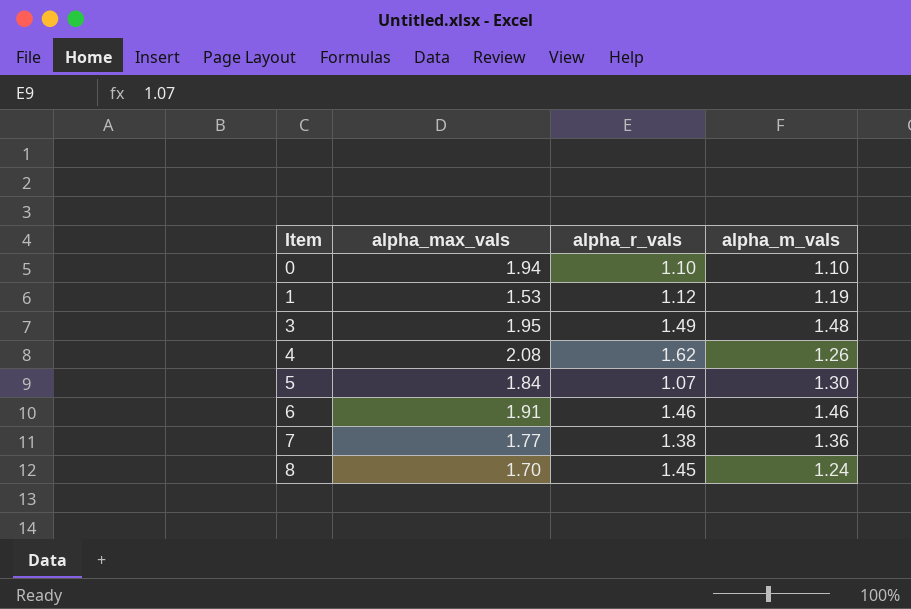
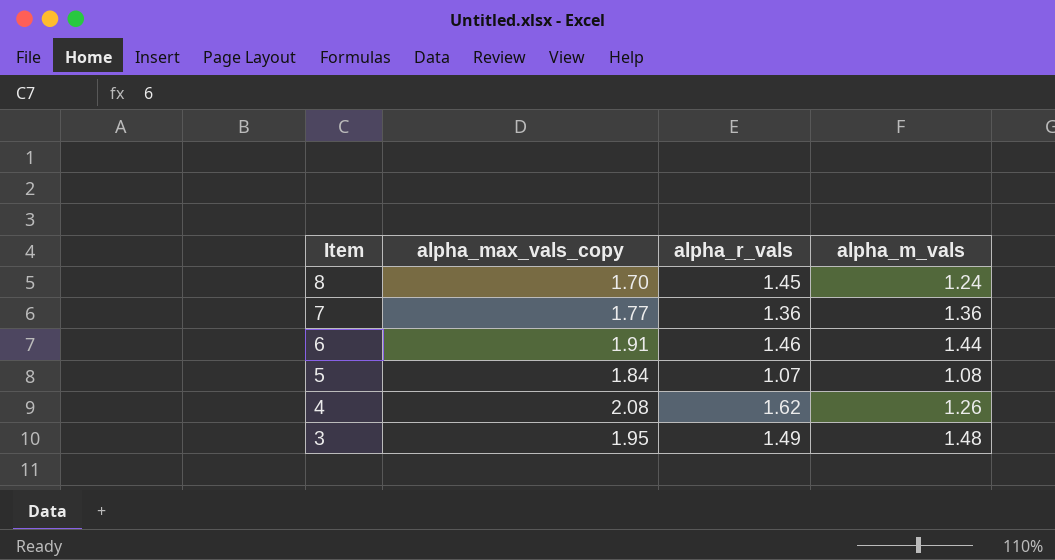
row order: Item ascending -> Item descending
column name: alpha_max_vals -> alpha_max_vals_copy
row 0: 1.94 | 1.10 | 1.10 -> none
row 1: 1.53 | 1.12 | 1.19 -> none
7 | alpha_r_vals: 1.38 -> 1.36
6 | alpha_m_vals: 1.46 -> 1.44
5 | alpha_m_vals: 1.30 -> 1.08

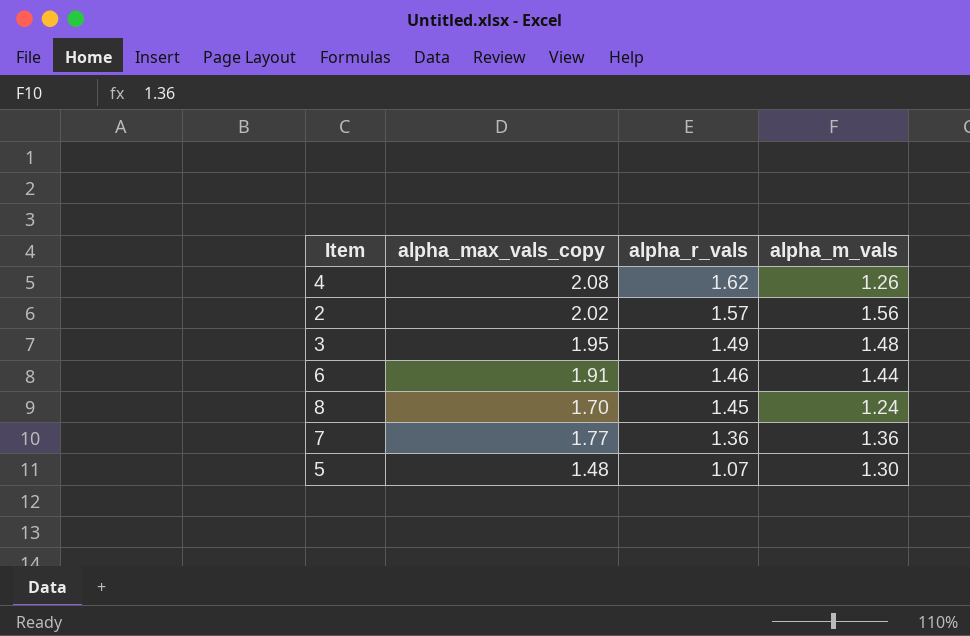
row order: Item descending -> alpha_r_vals descending
row 2: none -> 2.02 | 1.57 | 1.56
5 | alpha_max_vals_copy: 1.84 -> 1.48
5 | alpha_m_vals: 1.08 -> 1.30

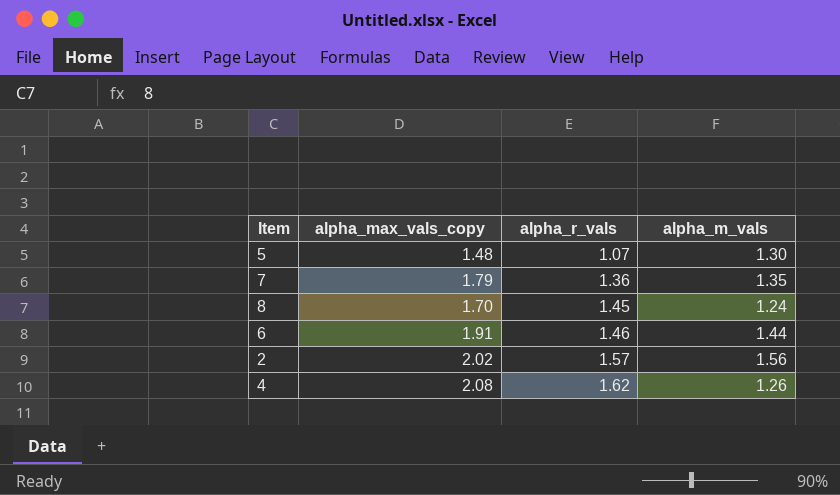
row order: alpha_r_vals descending -> alpha_r_vals ascending
row 3: 1.95 | 1.49 | 1.48 -> none
7 | alpha_max_vals_copy: 1.77 -> 1.79
7 | alpha_m_vals: 1.36 -> 1.35

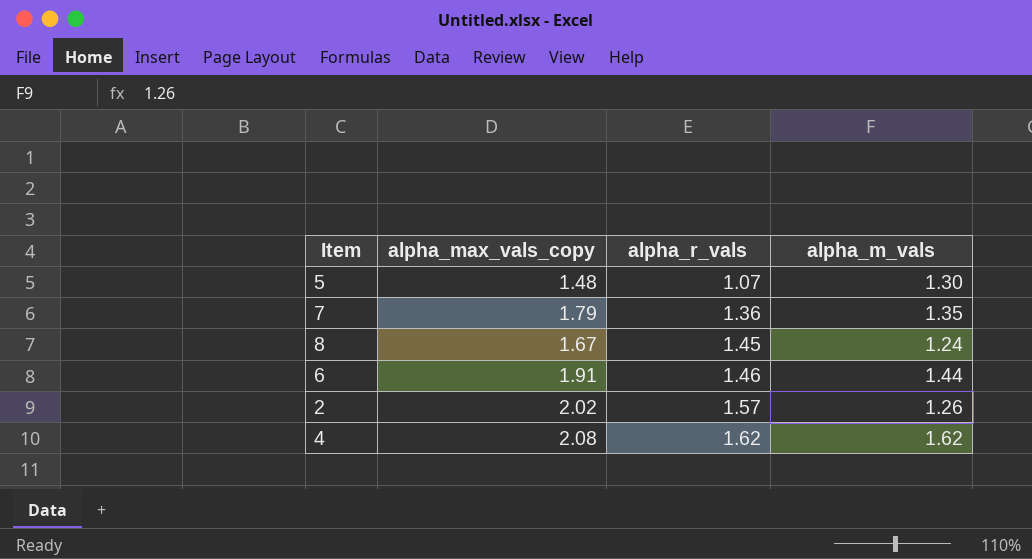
8 | alpha_max_vals_copy: 1.70 -> 1.67
2 | alpha_m_vals: 1.56 -> 1.26
4 | alpha_m_vals: 1.26 -> 1.62

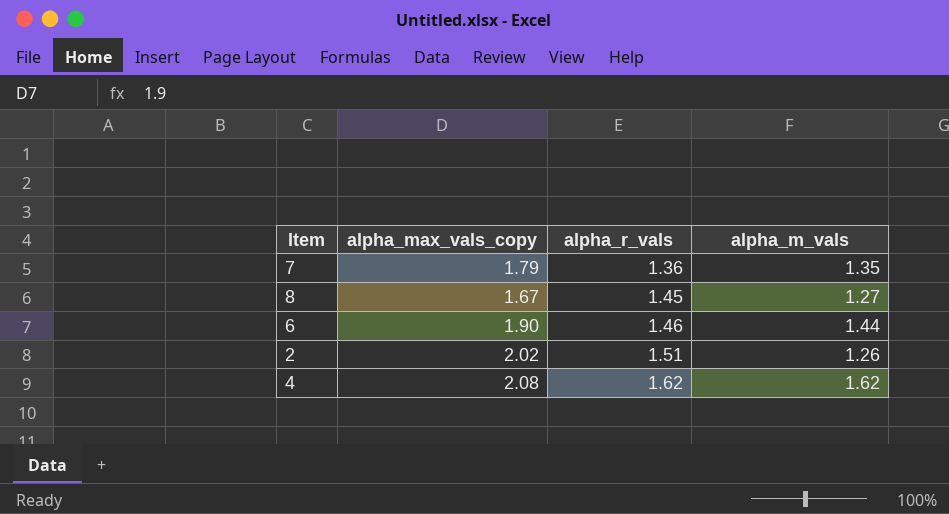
row 5: 1.48 | 1.07 | 1.30 -> none
8 | alpha_m_vals: 1.24 -> 1.27
6 | alpha_max_vals_copy: 1.91 -> 1.90
2 | alpha_r_vals: 1.57 -> 1.51

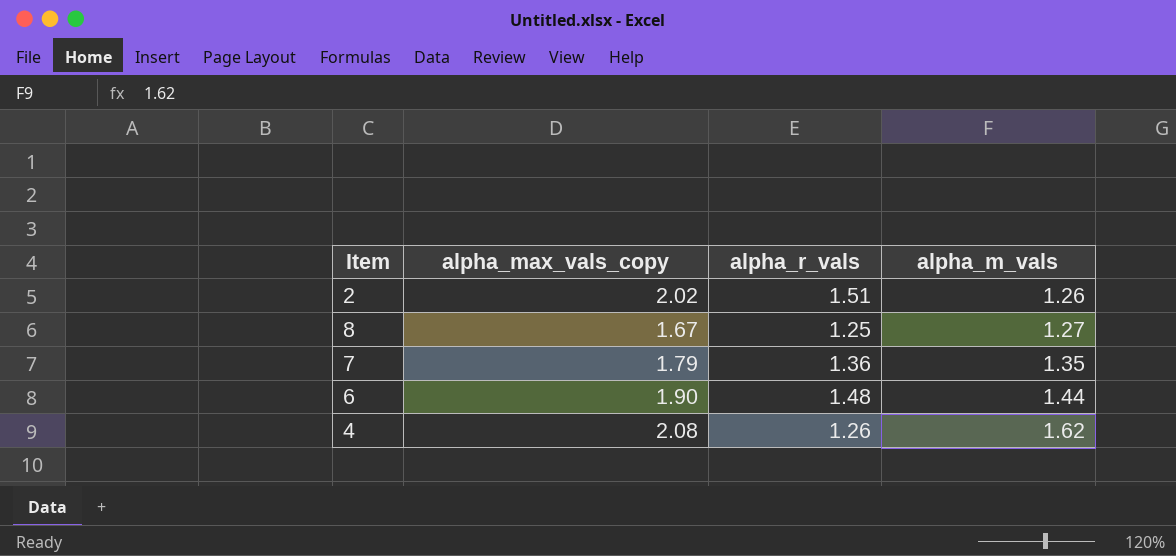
row order: alpha_r_vals ascending -> alpha_m_vals ascending
8 | alpha_r_vals: 1.45 -> 1.25
6 | alpha_r_vals: 1.46 -> 1.48
4 | alpha_r_vals: 1.62 -> 1.26

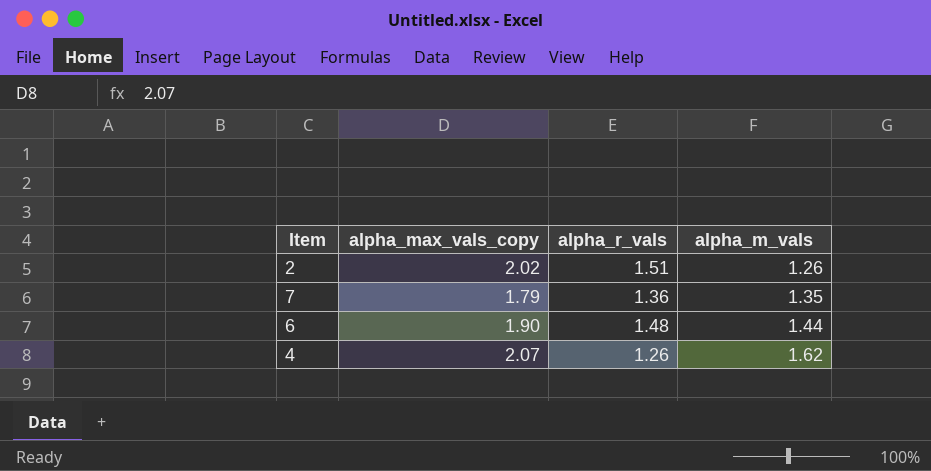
row 8: 1.67 | 1.25 | 1.27 -> none
4 | alpha_max_vals_copy: 2.08 -> 2.07

